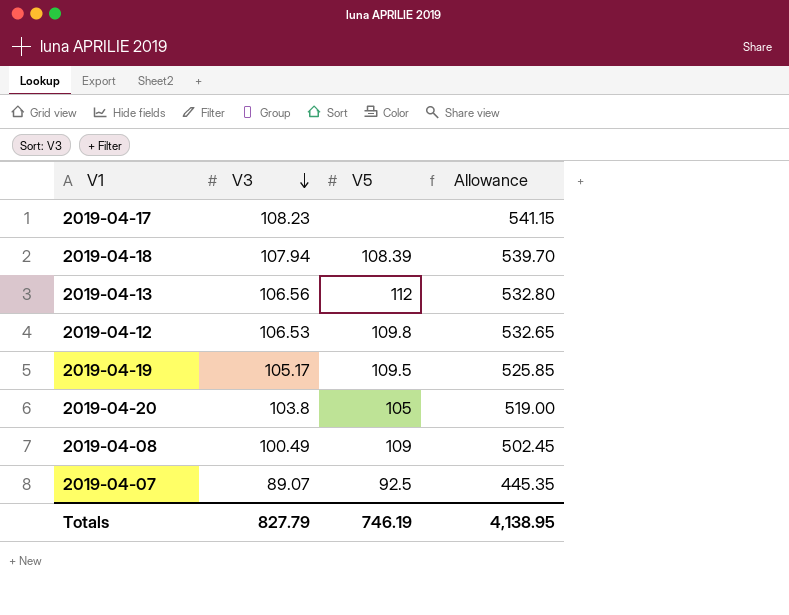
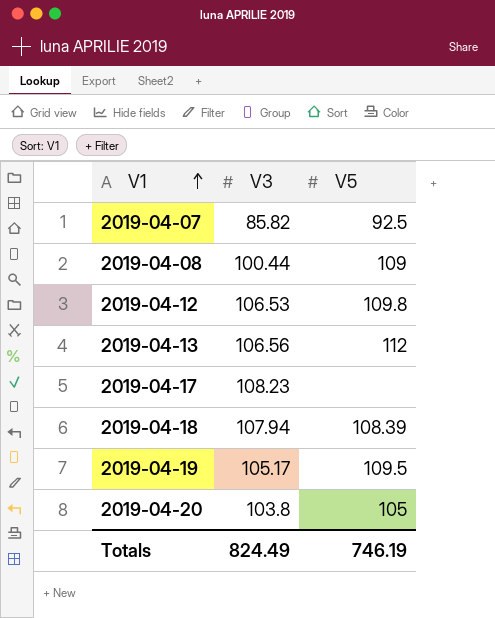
row order: V3 descending -> V1 ascending
column Allowance | formula: [V3] * 5 -> none
2019-04-07 | V3: 89.07 -> 85.82
2019-04-08 | V3: 100.49 -> 100.44
Totals | V3: 827.79 -> 824.49

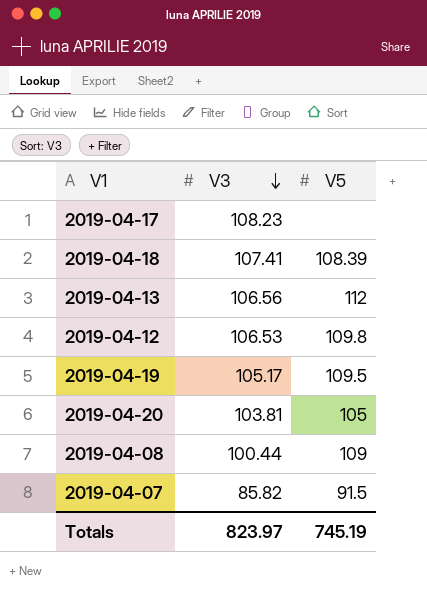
row order: V1 ascending -> V3 descending
2019-04-18 | V3: 107.94 -> 107.41
2019-04-20 | V3: 103.8 -> 103.81
2019-04-07 | V5: 92.5 -> 91.5
Totals | V3: 824.49 -> 823.97
Totals | V5: 746.19 -> 745.19

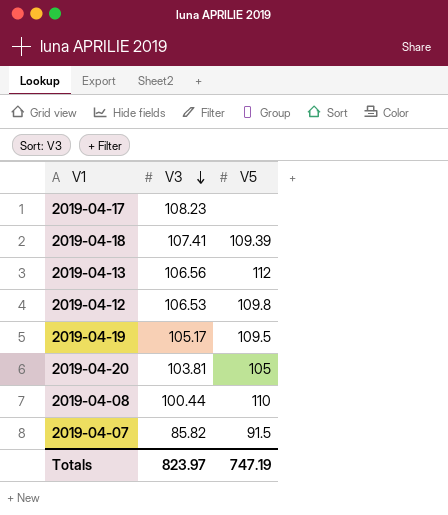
2019-04-18 | V5: 108.39 -> 109.39
2019-04-08 | V5: 109 -> 110
Totals | V5: 745.19 -> 747.19

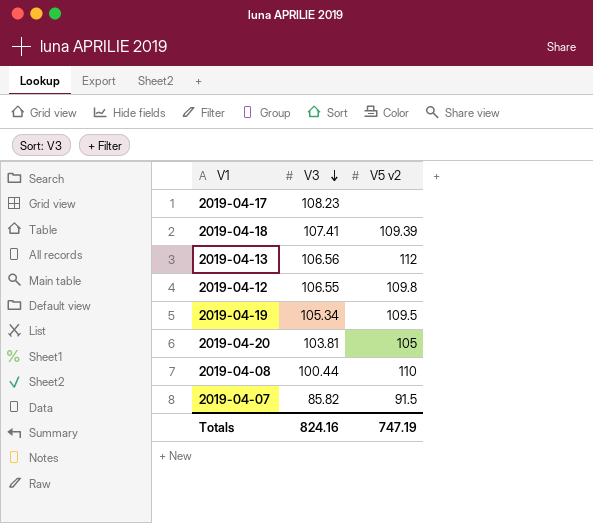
column name: V5 -> V5 v2
2019-04-12 | V3: 106.53 -> 106.55
2019-04-19 | V3: 105.17 -> 105.34
Totals | V3: 823.97 -> 824.16

